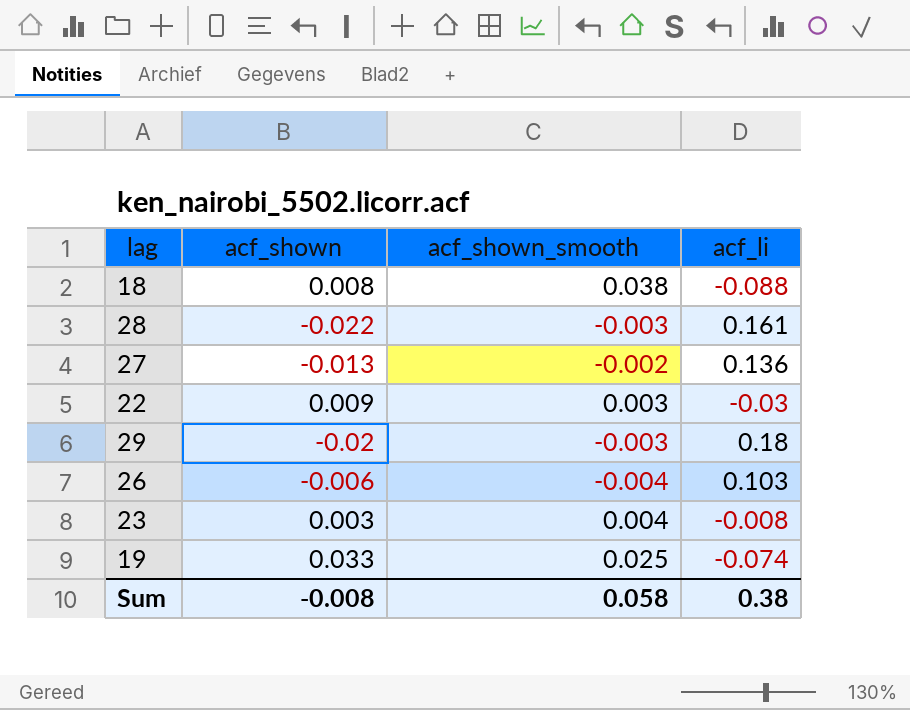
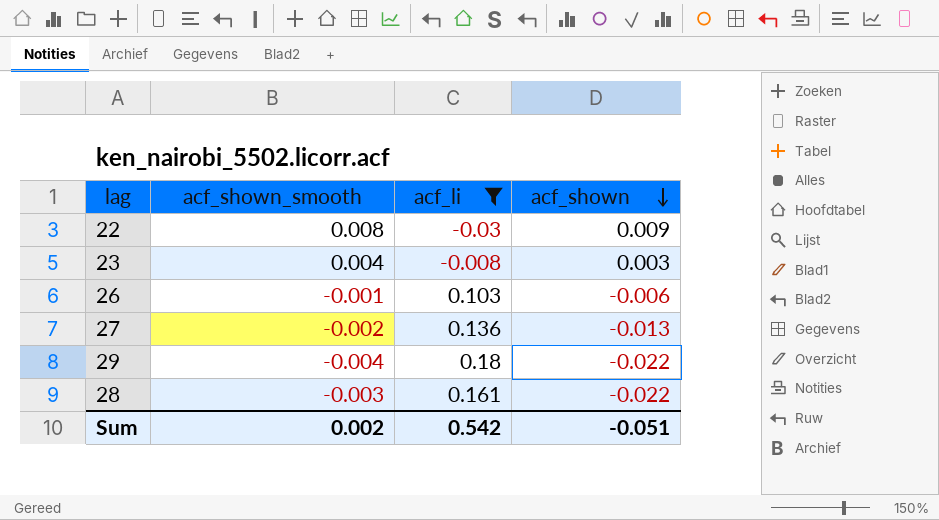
filter: none -> acf_li >= -0.03
row order: none -> acf_shown descending
column acf_shown | position: 2 -> 4
22 | acf_shown_smooth: 0.003 -> 0.008
26 | acf_shown_smooth: -0.004 -> -0.001
29 | acf_shown_smooth: -0.003 -> -0.004
29 | acf_shown: -0.02 -> -0.022
Sum | acf_shown_smooth: 0.058 -> 0.002
Sum | acf_li: 0.38 -> 0.542
Sum | acf_shown: -0.008 -> -0.051

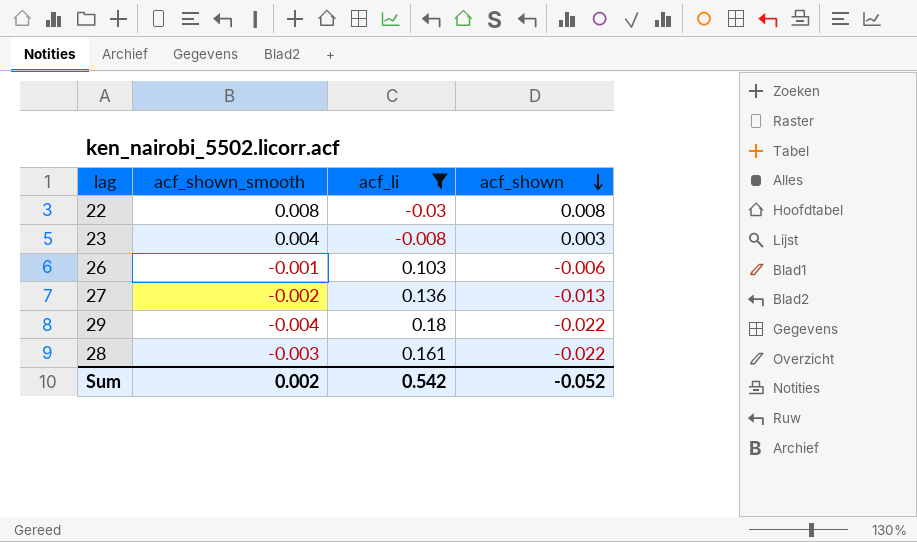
22 | acf_shown: 0.009 -> 0.008
Sum | acf_shown: -0.051 -> -0.052

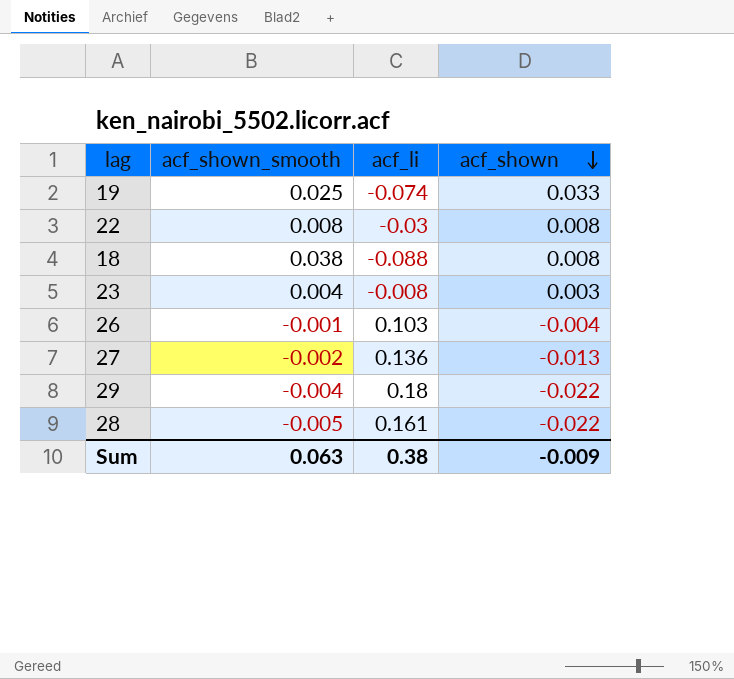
filter: acf_li >= -0.03 -> none
26 | acf_shown: -0.006 -> -0.004
28 | acf_shown_smooth: -0.003 -> -0.005
Sum | acf_shown_smooth: 0.002 -> 0.063
Sum | acf_li: 0.542 -> 0.38
Sum | acf_shown: -0.052 -> -0.009

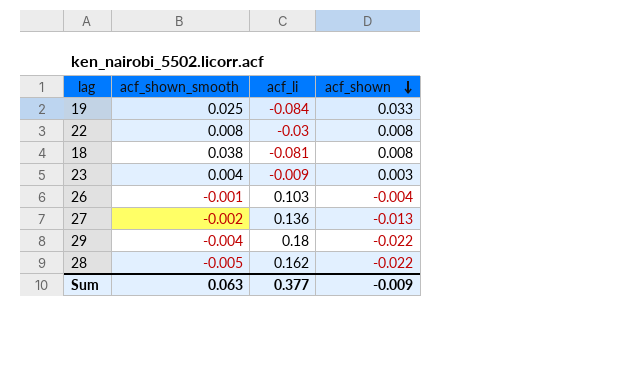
19 | acf_li: -0.074 -> -0.084
18 | acf_li: -0.088 -> -0.081
23 | acf_li: -0.008 -> -0.009
28 | acf_li: 0.161 -> 0.162
Sum | acf_li: 0.38 -> 0.377

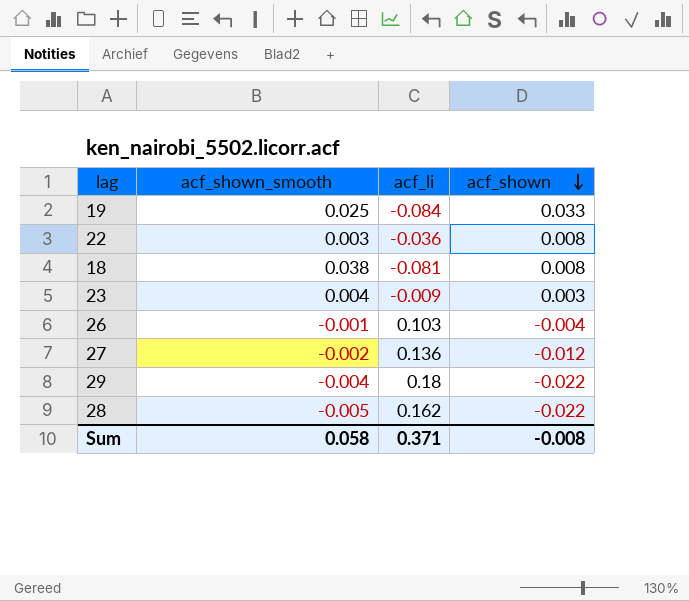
22 | acf_shown_smooth: 0.008 -> 0.003
22 | acf_li: -0.03 -> -0.036
27 | acf_shown: -0.013 -> -0.012
Sum | acf_shown_smooth: 0.063 -> 0.058
Sum | acf_li: 0.377 -> 0.371
Sum | acf_shown: -0.009 -> -0.008

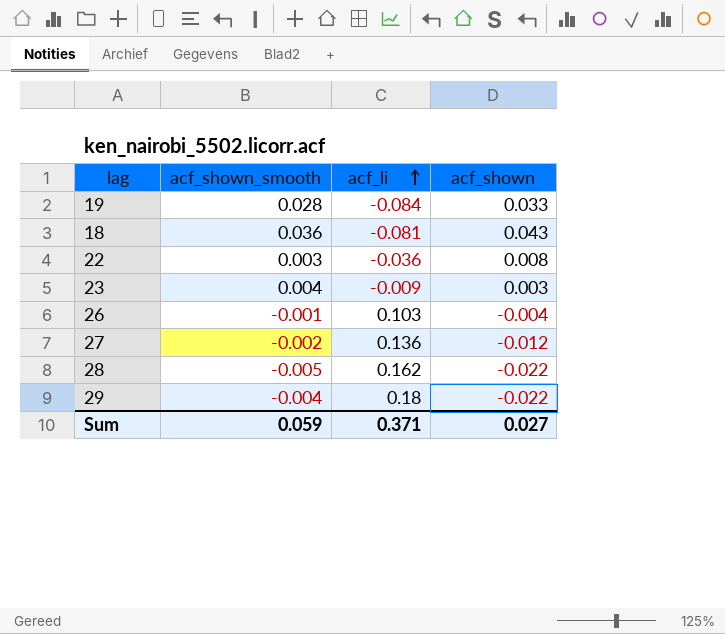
row order: acf_shown descending -> acf_li ascending
19 | acf_shown_smooth: 0.025 -> 0.028
18 | acf_shown_smooth: 0.038 -> 0.036
18 | acf_shown: 0.008 -> 0.043
Sum | acf_shown_smooth: 0.058 -> 0.059
Sum | acf_shown: -0.008 -> 0.027

